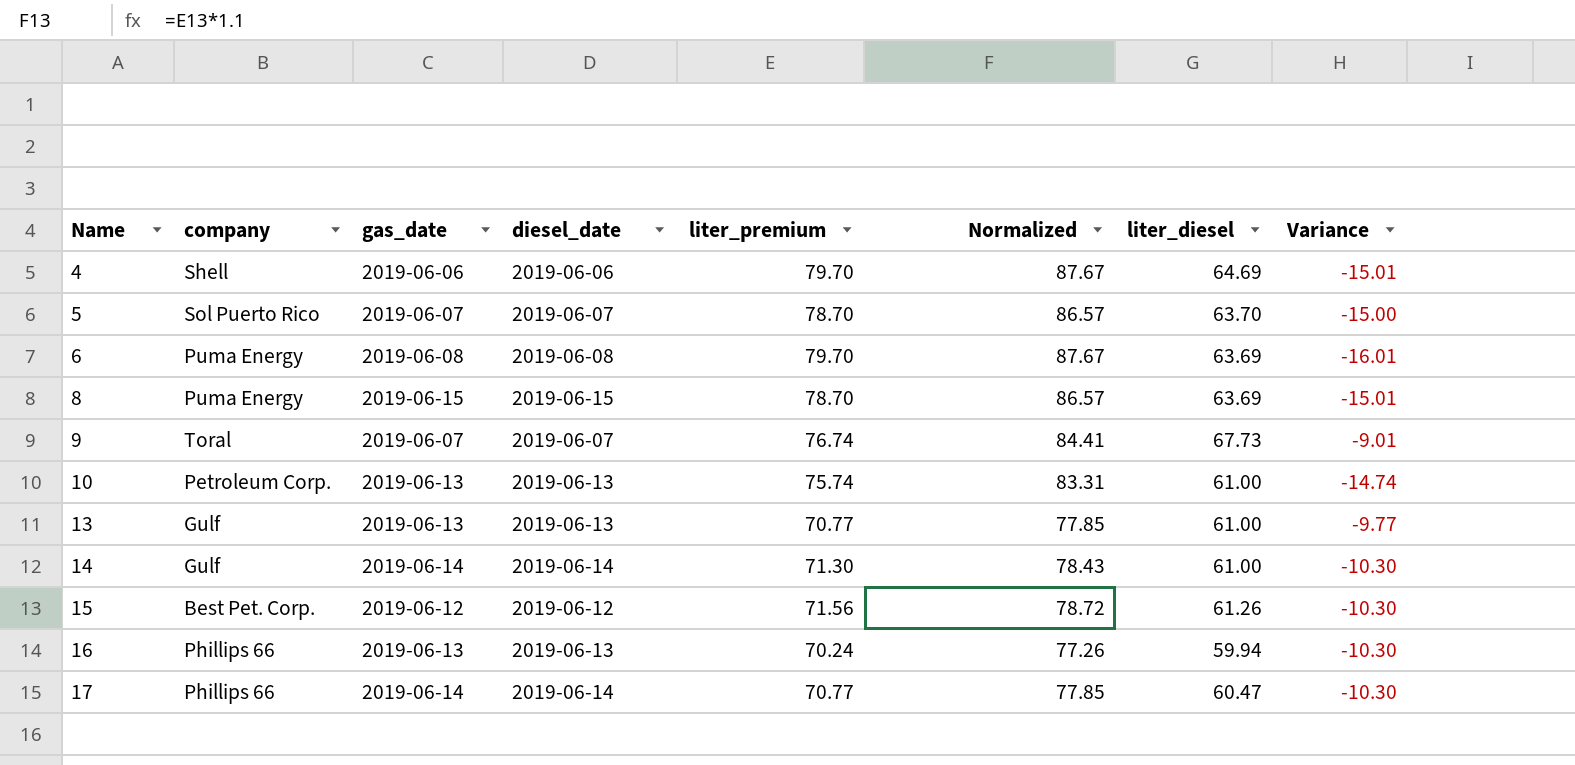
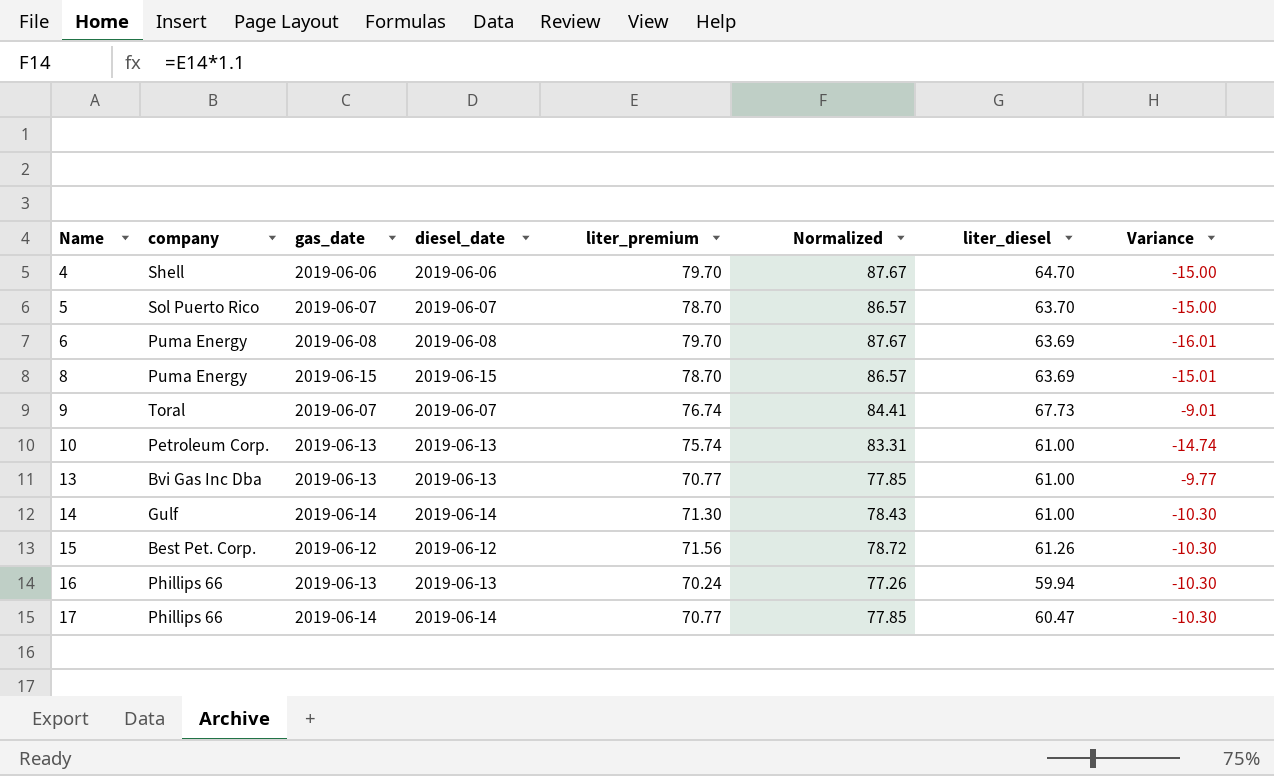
4 | liter_diesel: 64.69 -> 64.70
4 | Variance: -15.01 -> -15.00
13 | company: Gulf -> Bvi Gas Inc Dba

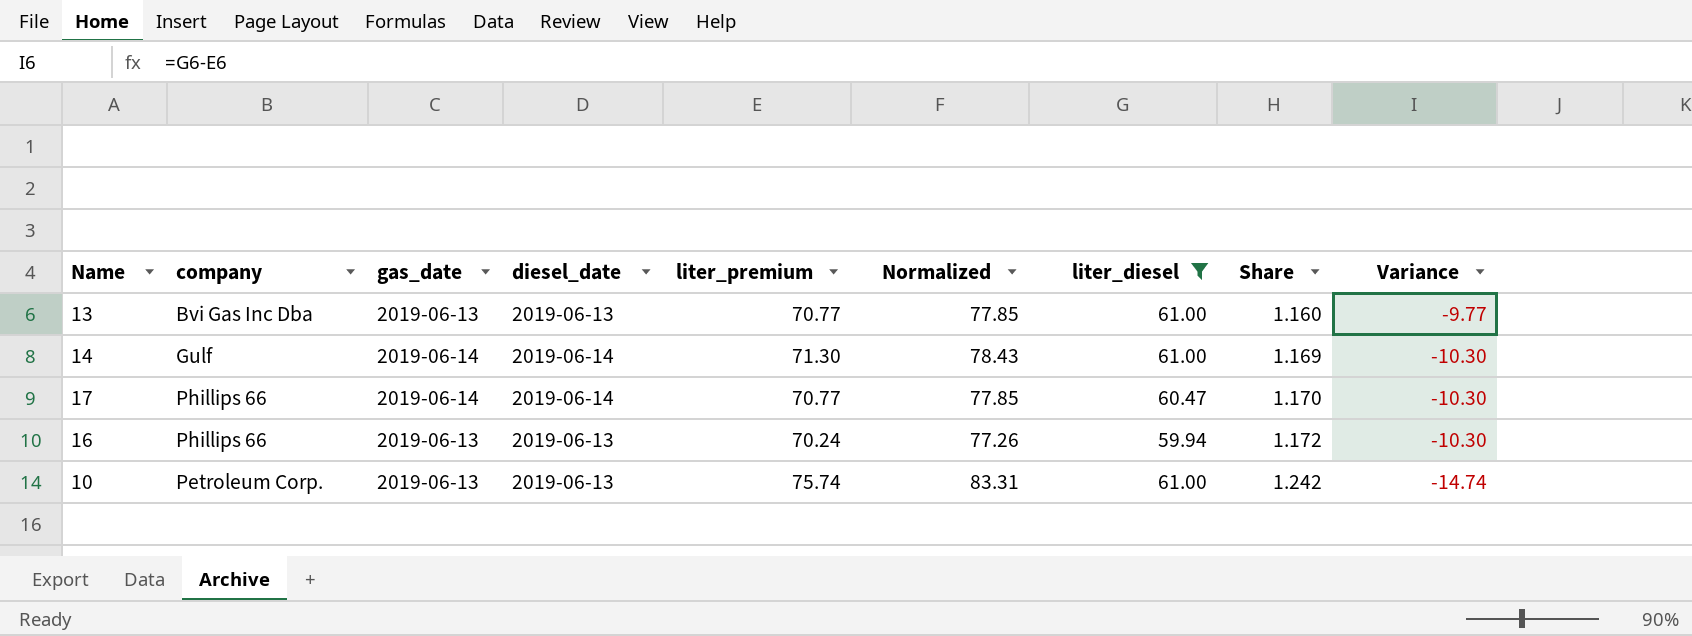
filter: none -> liter_diesel <= 61.00
row order: Name ascending -> Share ascending
column Share | formula: none -> [liter_premium] / [liter_diesel]

